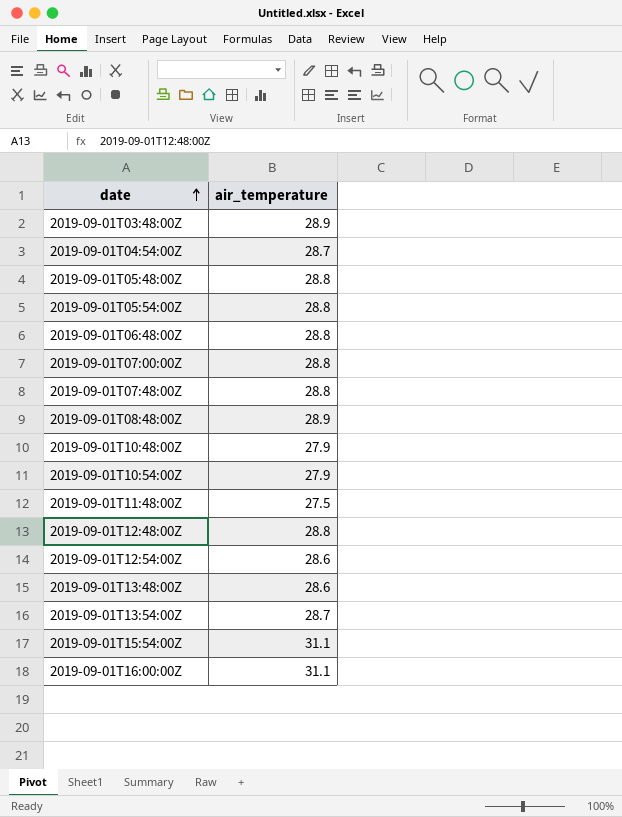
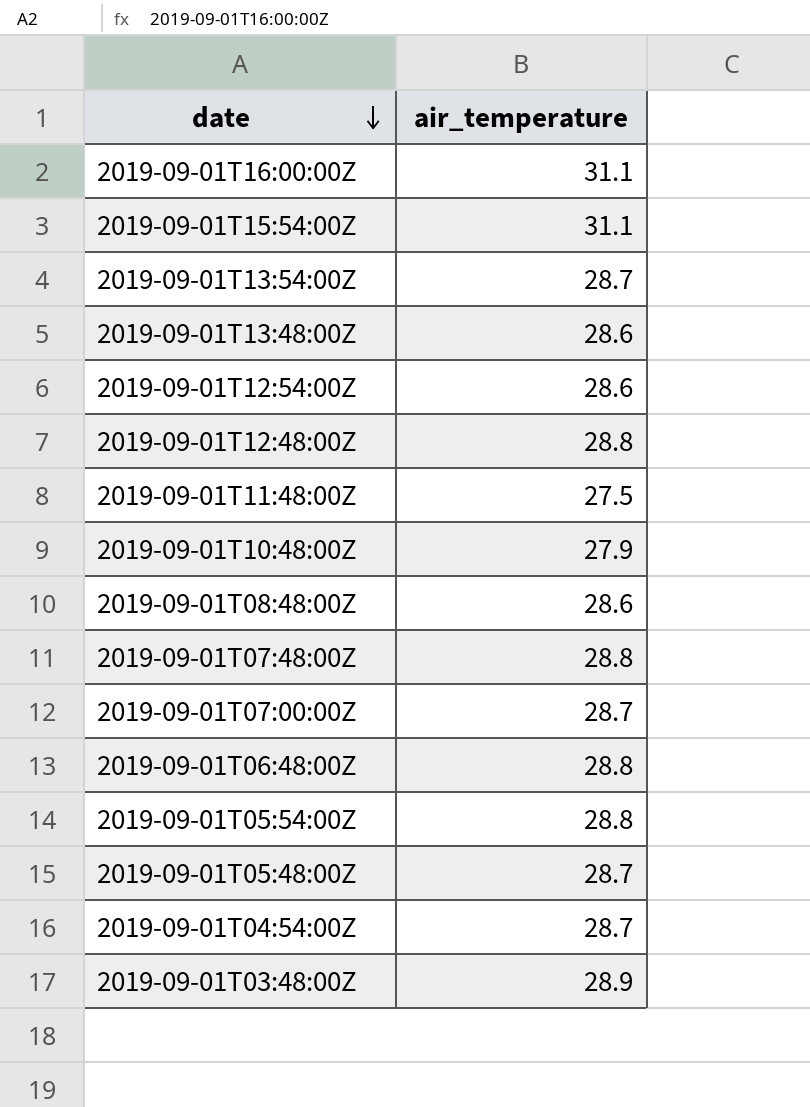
row order: date ascending -> date descending
row 2019-09-01T10:54:00Z: 27.9 -> none
2019-09-01T08:48:00Z | air_temperature: 28.9 -> 28.6
2019-09-01T07:00:00Z | air_temperature: 28.8 -> 28.7
2019-09-01T05:48:00Z | air_temperature: 28.8 -> 28.7

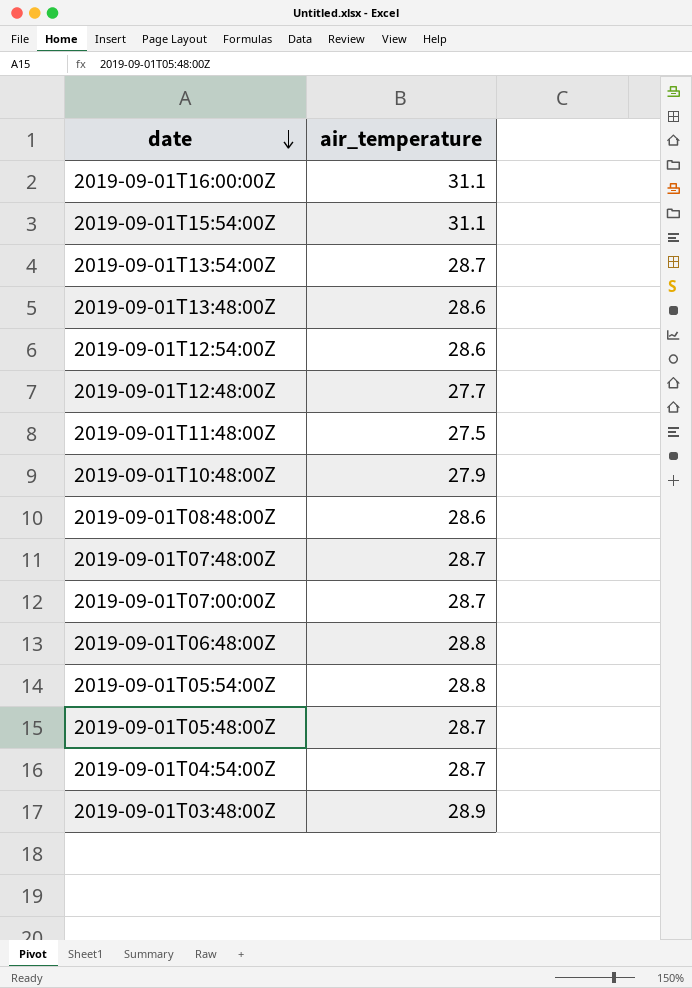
2019-09-01T12:48:00Z | air_temperature: 28.8 -> 27.7
2019-09-01T07:48:00Z | air_temperature: 28.8 -> 28.7

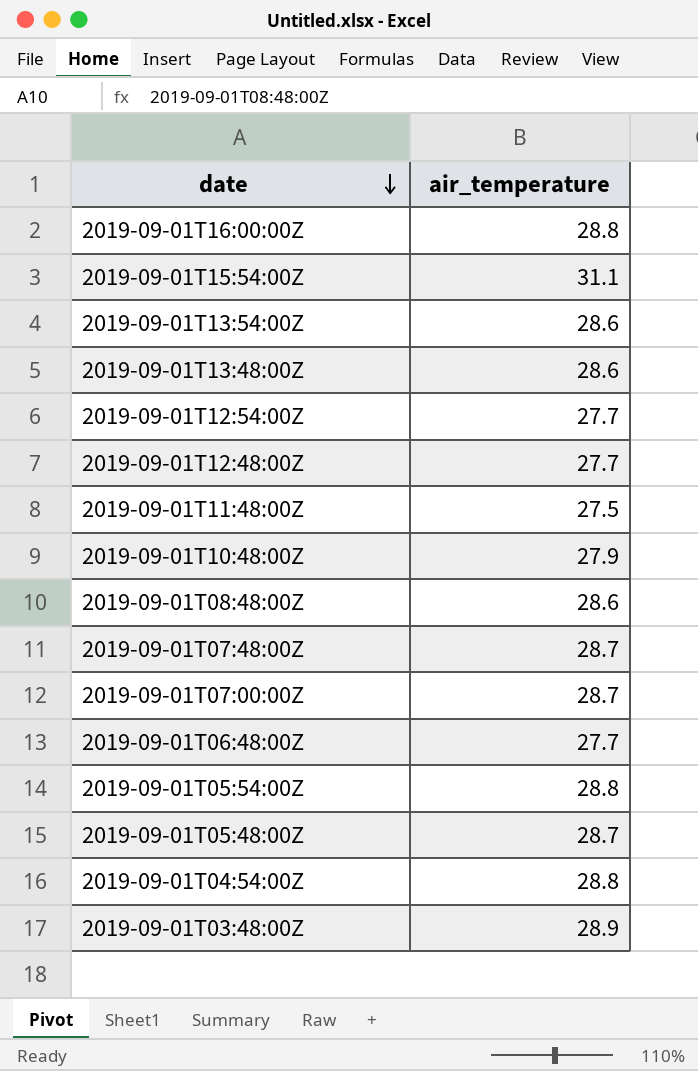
2019-09-01T16:00:00Z | air_temperature: 31.1 -> 28.8
2019-09-01T13:54:00Z | air_temperature: 28.7 -> 28.6
2019-09-01T12:54:00Z | air_temperature: 28.6 -> 27.7
2019-09-01T06:48:00Z | air_temperature: 28.8 -> 27.7
2019-09-01T04:54:00Z | air_temperature: 28.7 -> 28.8

